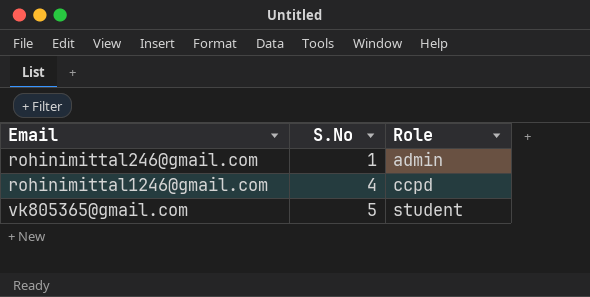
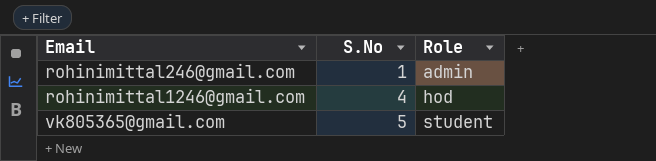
rohinimittal1246@gmail.com | Role: ccpd -> hod

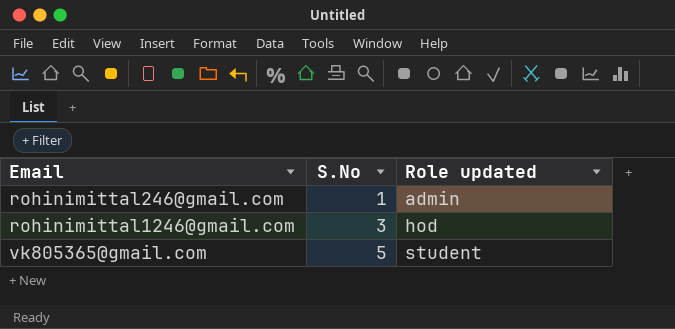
column name: Role -> Role updated
rohinimittal1246@gmail.com | S.No: 4 -> 3

